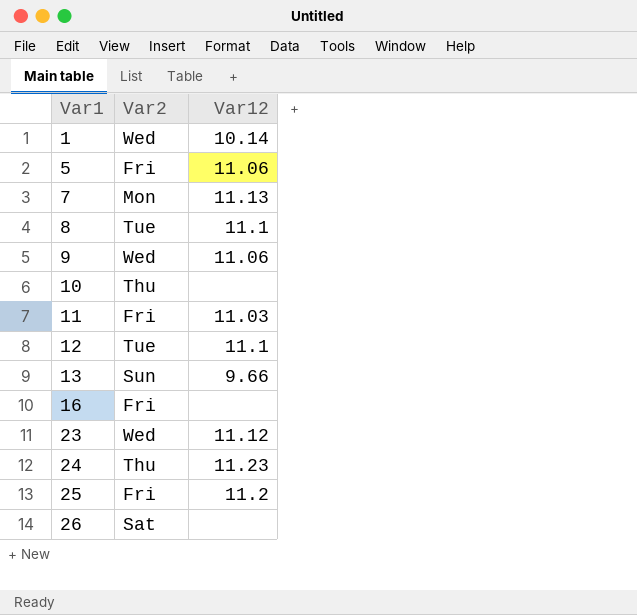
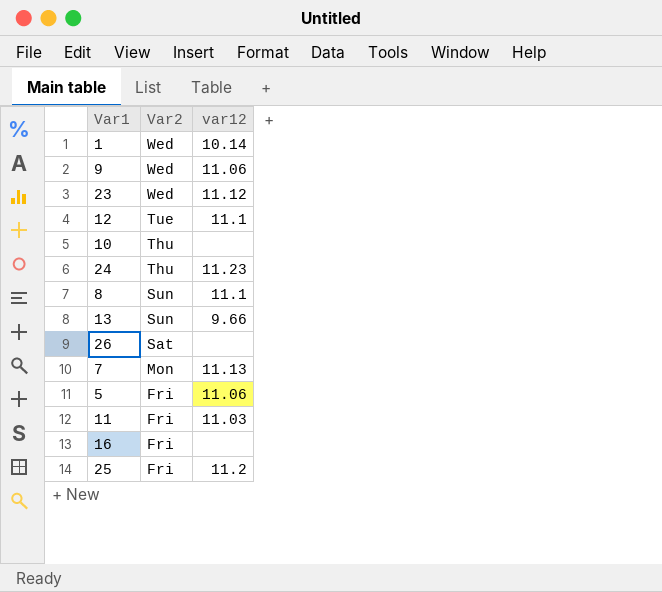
row order: Var1 ascending -> Var2 descending
column name: Var12 -> var12
8 | Var2: Tue -> Sun

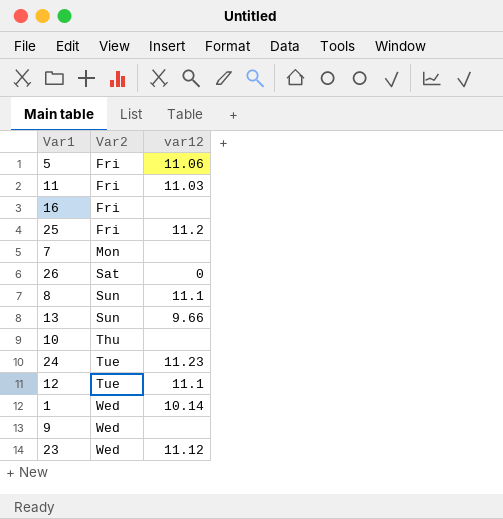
row order: Var2 descending -> Var2 ascending
7 | var12: 11.13 -> none
26 | var12: none -> 0
24 | Var2: Thu -> Tue
9 | var12: 11.06 -> none

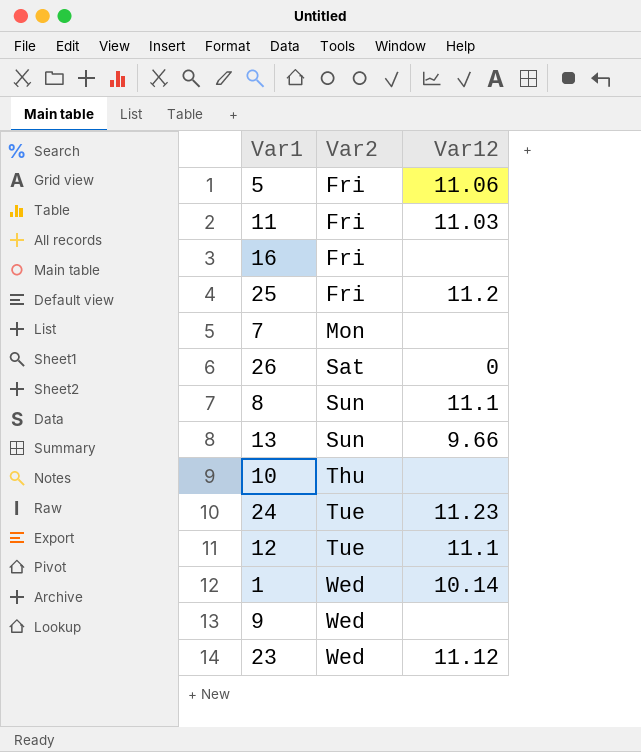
column name: var12 -> Var12

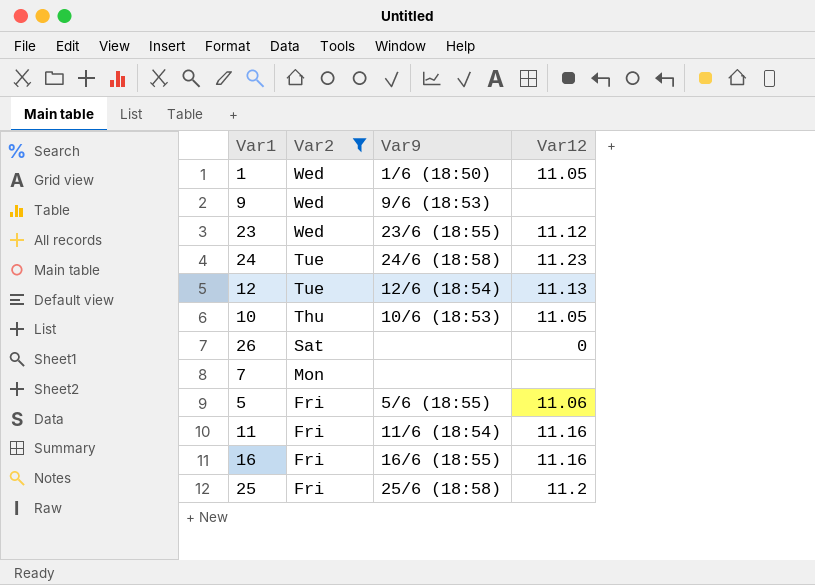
filter: none -> Var2 != Sun
row order: Var2 ascending -> Var2 descending
column Var9 | position: none -> 3
1 | Var12: 10.14 -> 11.05
12 | Var12: 11.1 -> 11.13
10 | Var12: none -> 11.05
11 | Var12: 11.03 -> 11.16
16 | Var12: none -> 11.16

